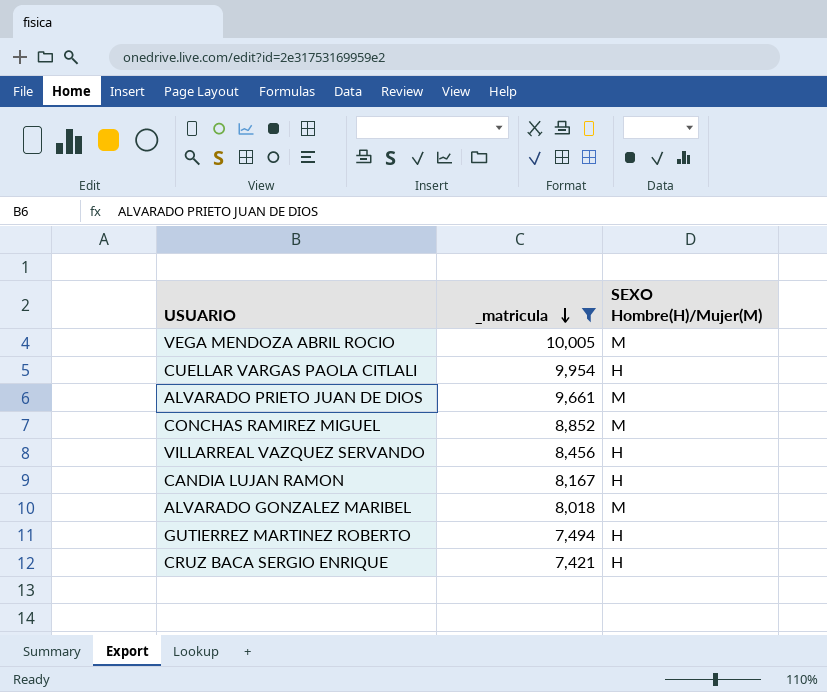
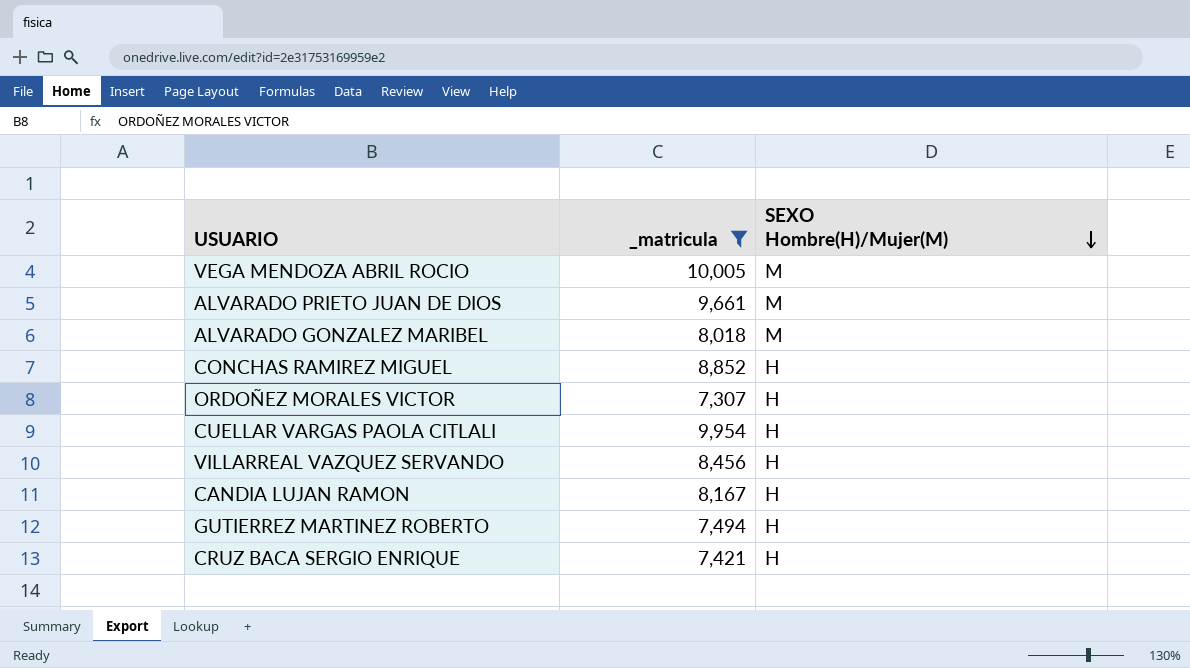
row order: _matricula descending -> SEXO Hombre(H)/Mujer(M) descending
CONCHAS RAMIREZ MIGUEL | SEXO Hombre(H)/Mujer(M): M -> H
row ORDOÑEZ MORALES VICTOR: none -> 7,307 | H

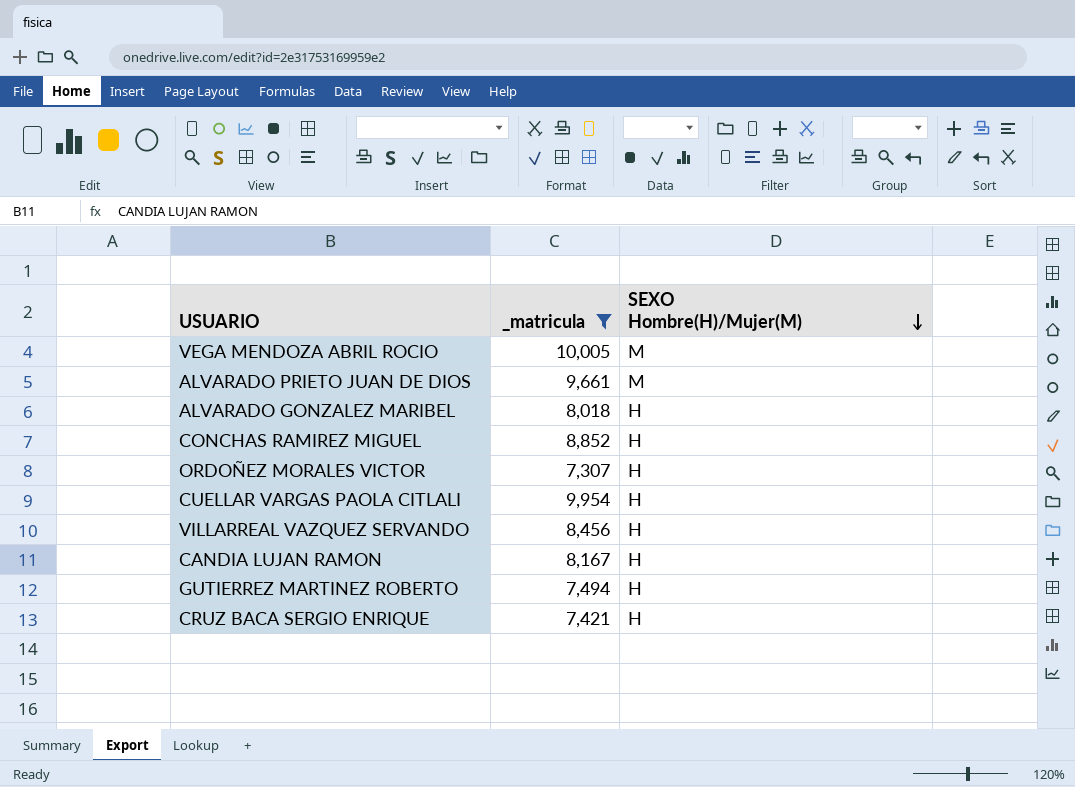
ALVARADO GONZALEZ MARIBEL | SEXO Hombre(H)/Mujer(M): M -> H

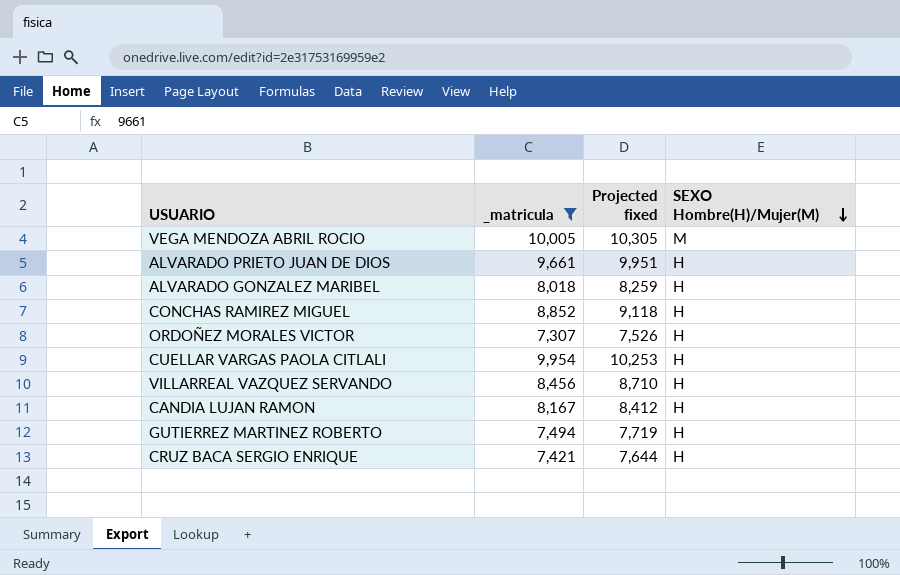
column Projected fixed | formula: none -> [_matricula] * 1.03
ALVARADO PRIETO JUAN DE DIOS | SEXO Hombre(H)/Mujer(M): M -> H

